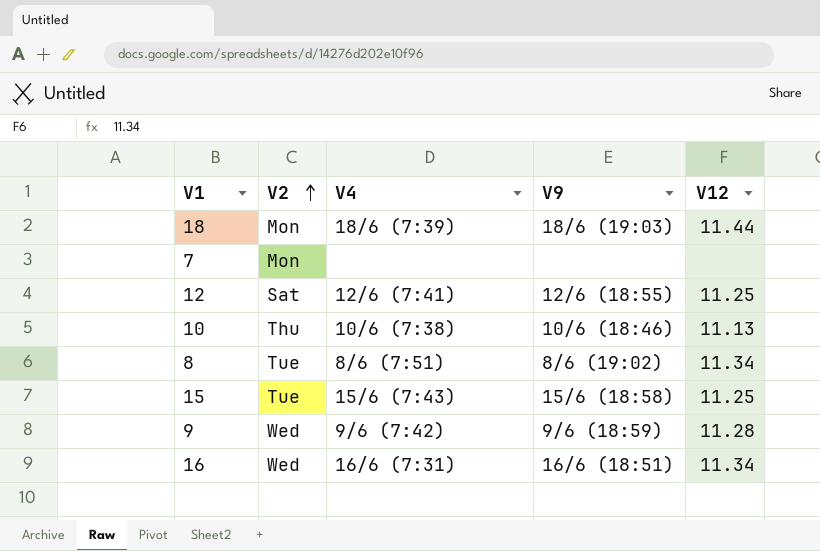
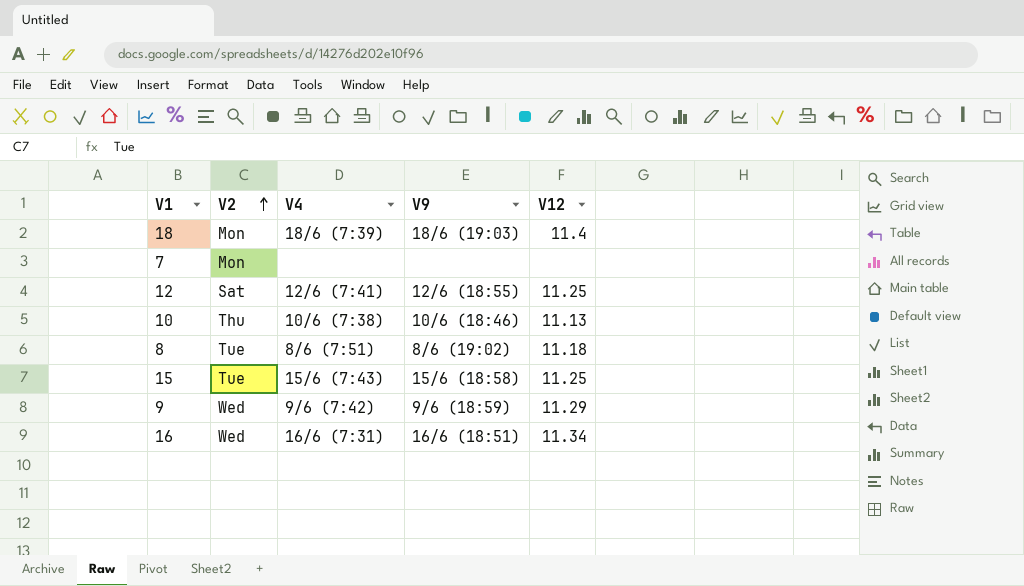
18 | V12: 11.44 -> 11.4
8 | V12: 11.34 -> 11.18
9 | V12: 11.28 -> 11.29

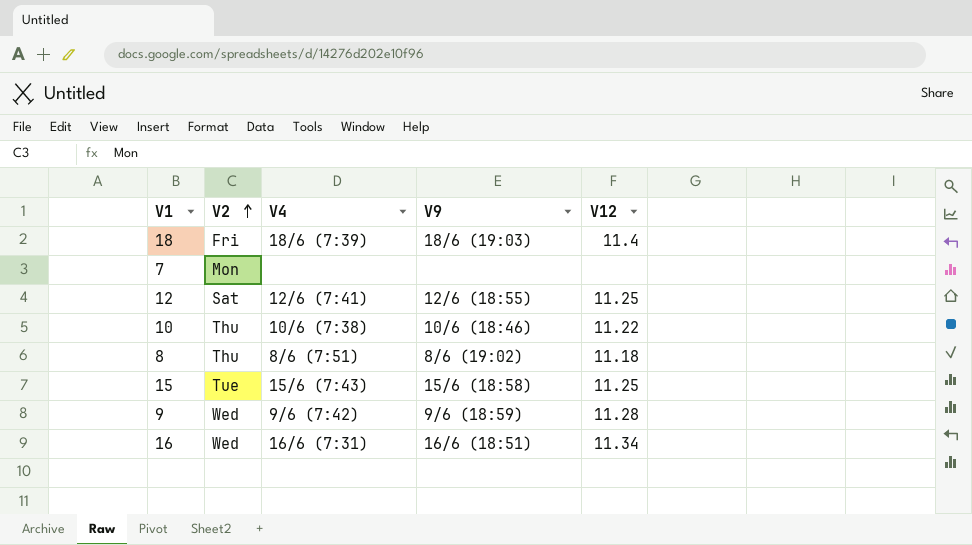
18 | V2: Mon -> Fri
10 | V12: 11.13 -> 11.22
8 | V2: Tue -> Thu
9 | V12: 11.29 -> 11.28

